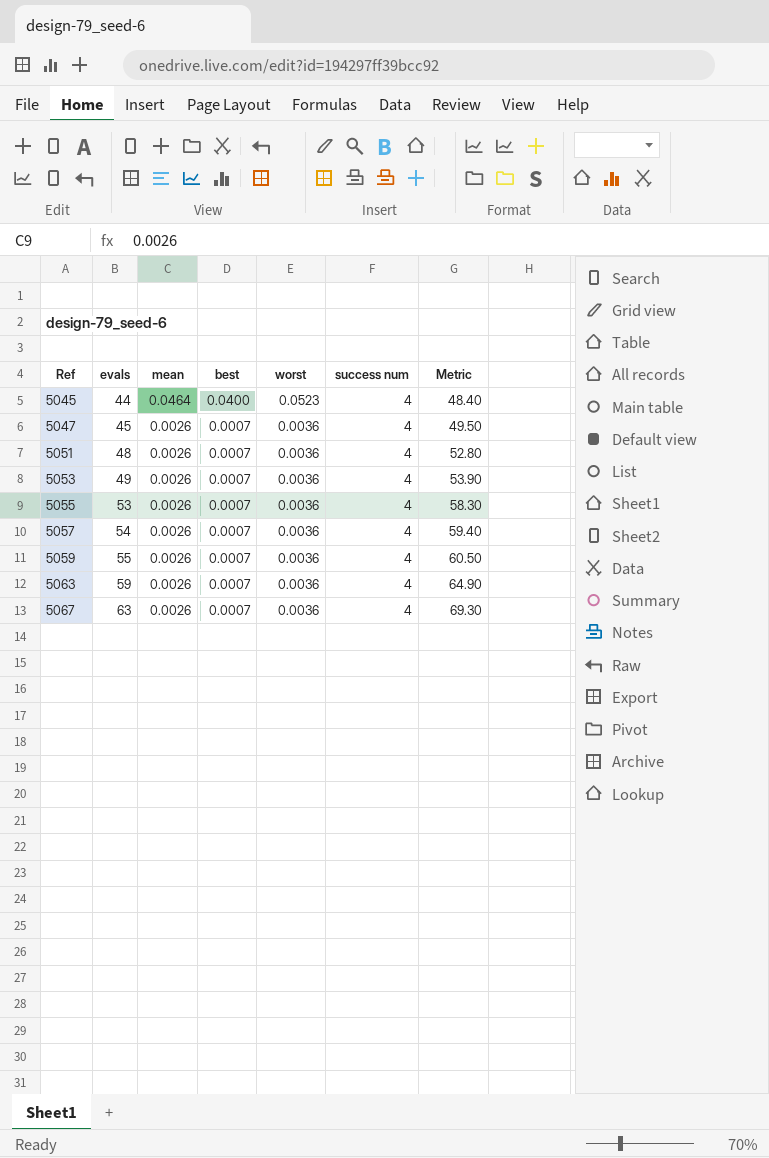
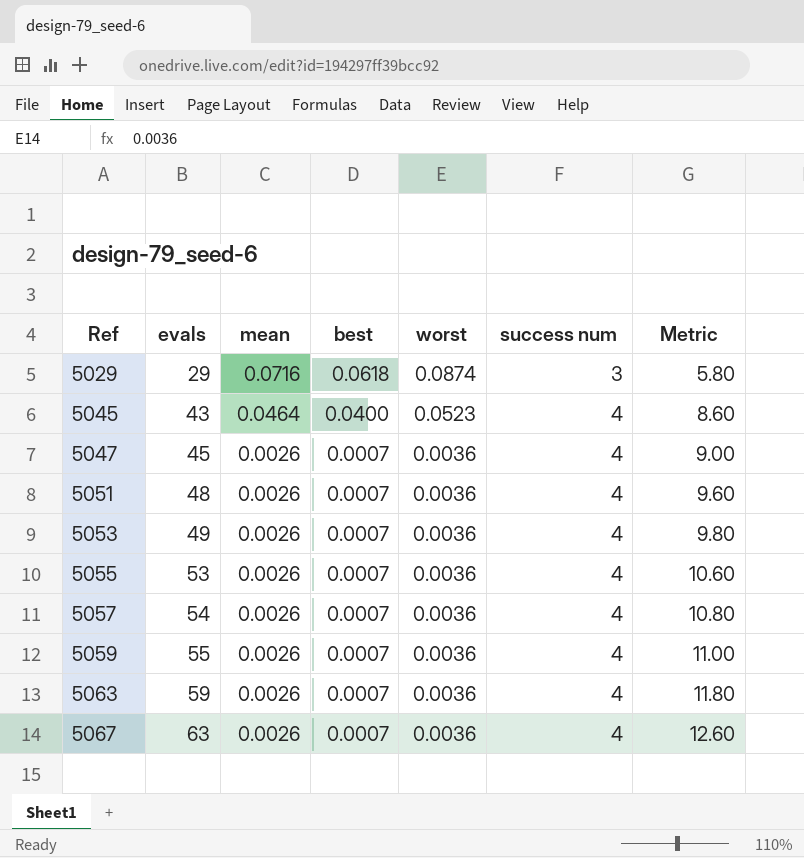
column Metric | formula: [evals] * 1.1 -> [evals] * 0.2
row 5029: none -> 29 | 0.0716 | 0.0618 | 0.0874 | 3 | 5.80
5045 | evals: 44 -> 43

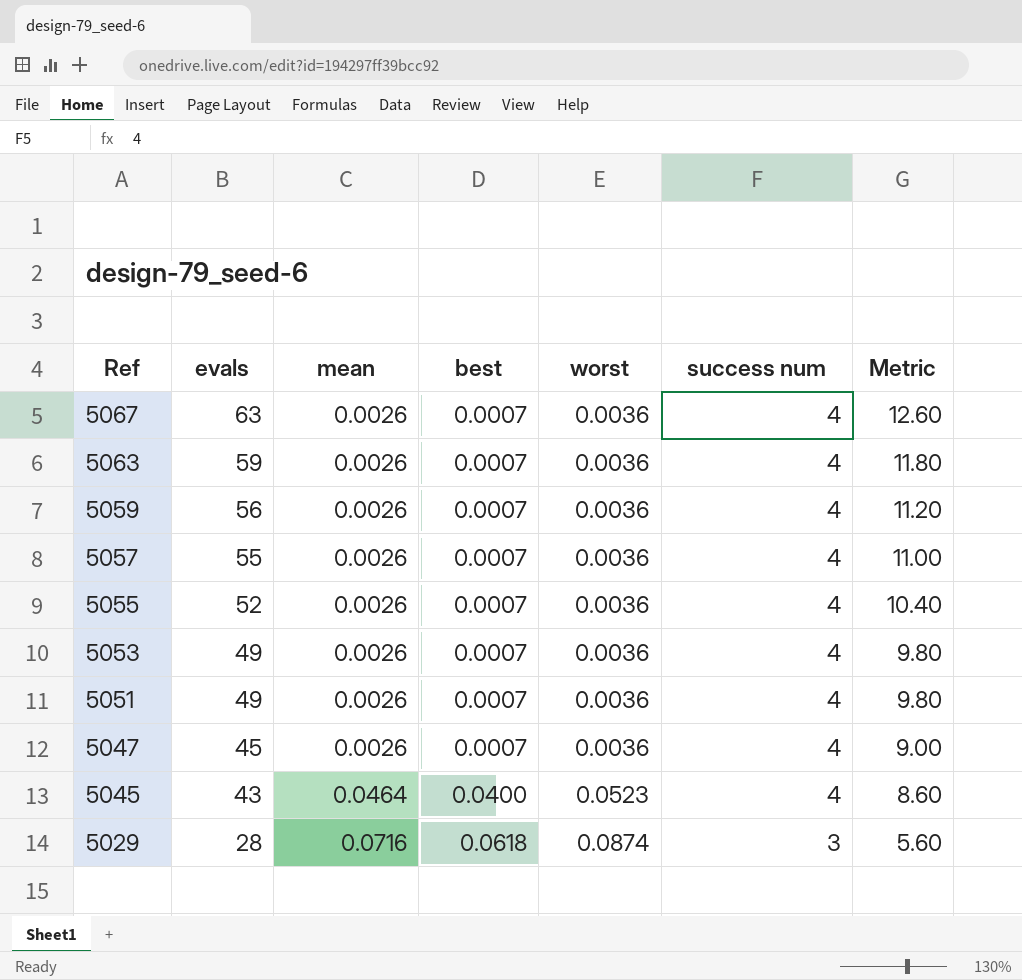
row order: Ref ascending -> Ref descending
5059 | evals: 55 -> 56
5059 | Metric: 11.00 -> 11.20
5057 | evals: 54 -> 55
5057 | Metric: 10.80 -> 11.00
5055 | evals: 53 -> 52
5055 | Metric: 10.60 -> 10.40
5051 | evals: 48 -> 49
5051 | Metric: 9.60 -> 9.80
5029 | evals: 29 -> 28
5029 | Metric: 5.80 -> 5.60

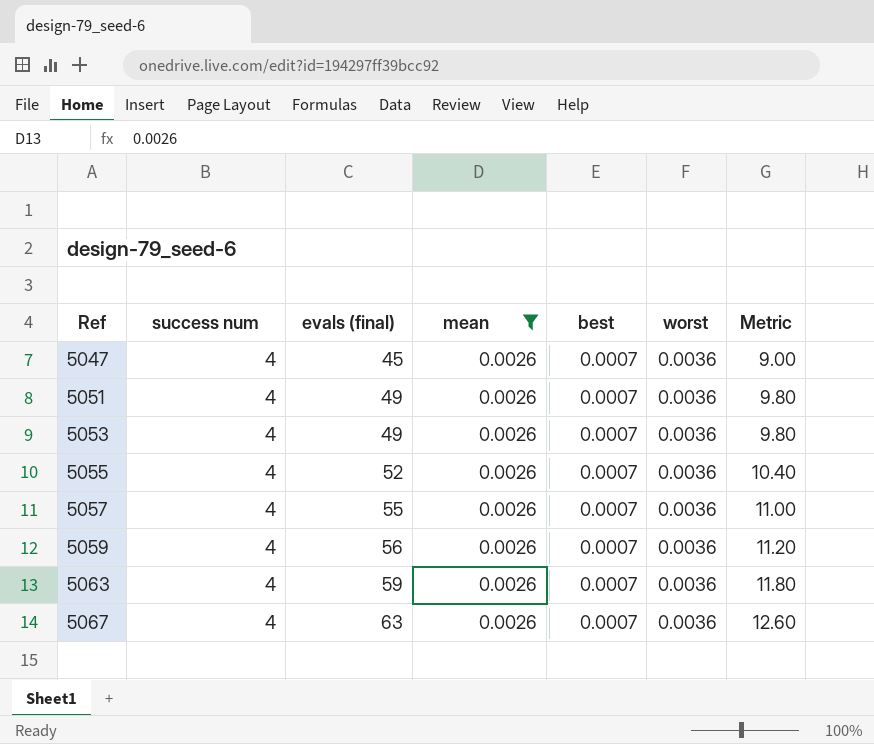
filter: none -> mean = 0.0026
row order: Ref descending -> Ref ascending
column success num | position: 6 -> 2
column name: evals -> evals (final)

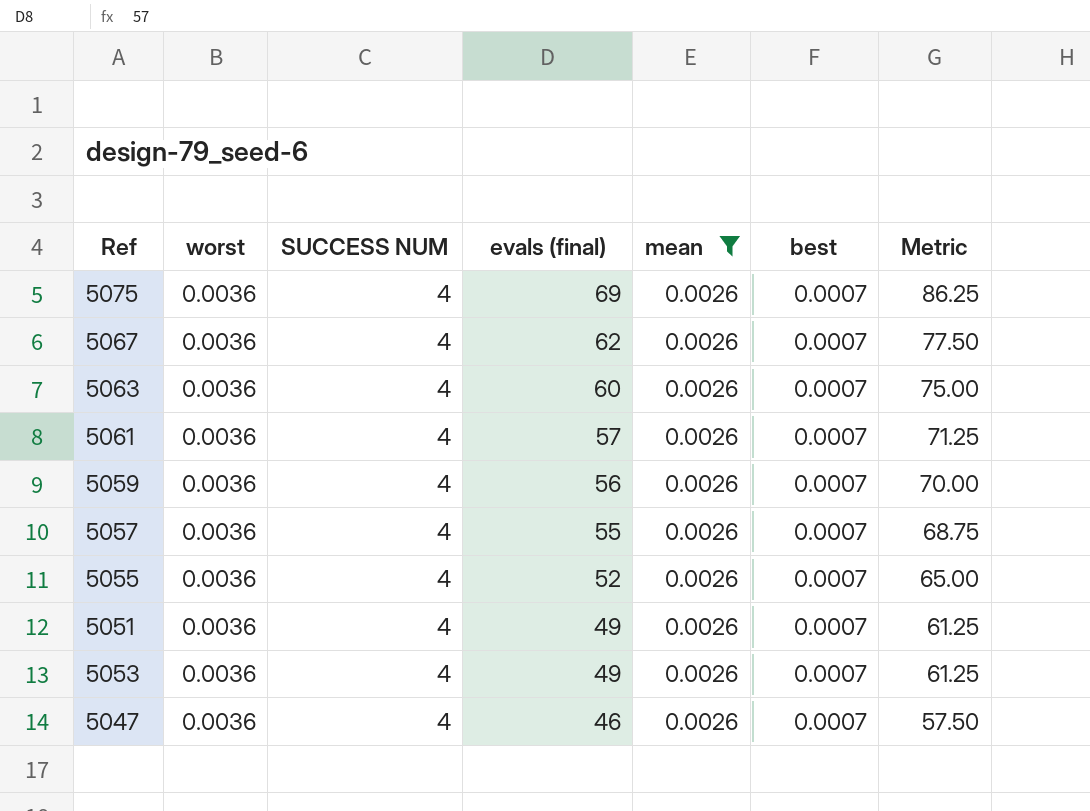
row order: Ref ascending -> evals (final) descending
column worst | position: 6 -> 2
column name: success num -> SUCCESS NUM
column Metric | formula: [evals (final)] * 0.2 -> [evals (final)] * 1.25
row 5075: none -> 0.0036 | 4 | 69 | 0.0026 | 0.0007 | 86.25
5067 | evals (final): 63 -> 62
5063 | evals (final): 59 -> 60
row 5061: none -> 0.0036 | 4 | 57 | 0.0026 | 0.0007 | 71.25
5047 | evals (final): 45 -> 46

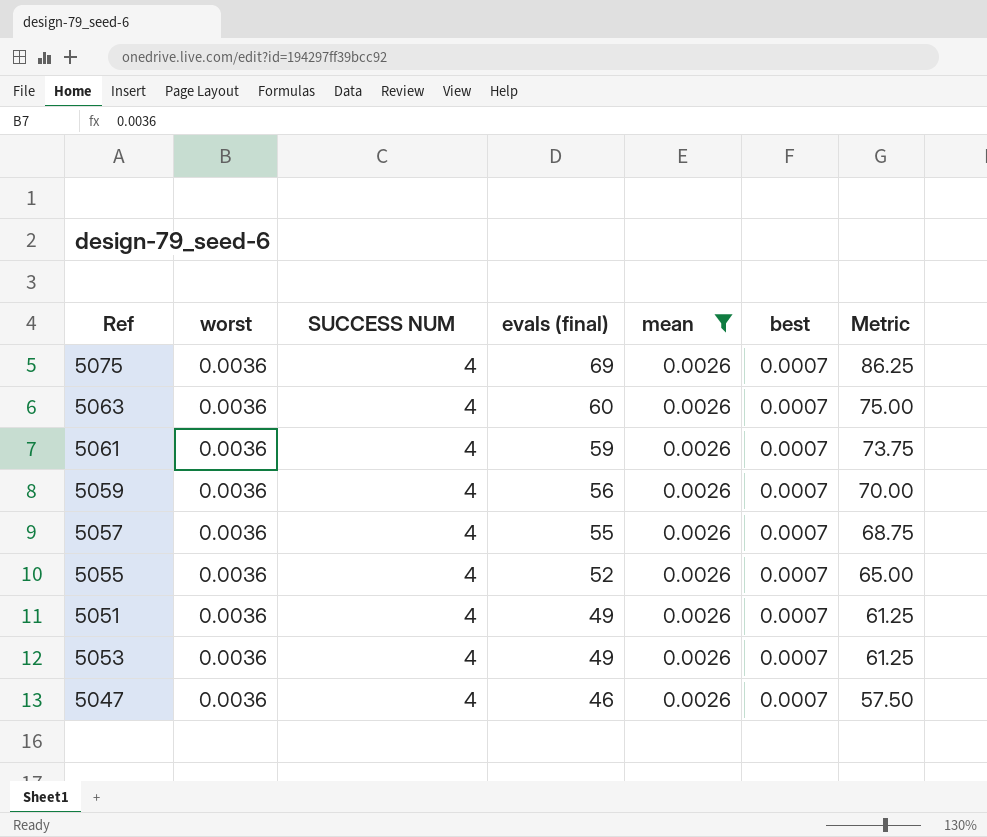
row 5067: 0.0036 | 4 | 62 | 0.0026 | 0.0007 | 77.50 -> none
5061 | evals (final): 57 -> 59
5061 | Metric: 71.25 -> 73.75

